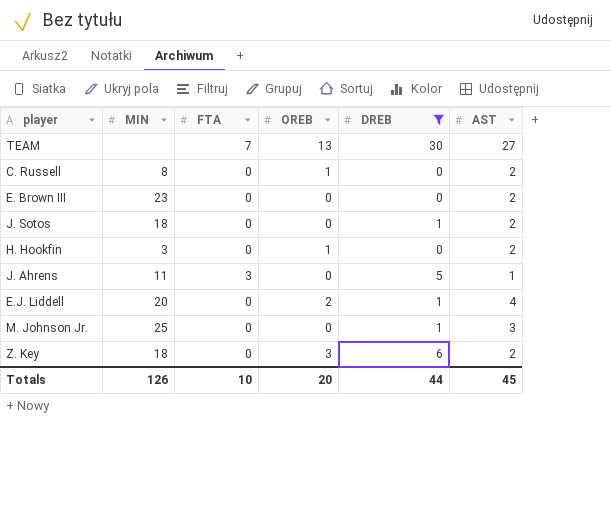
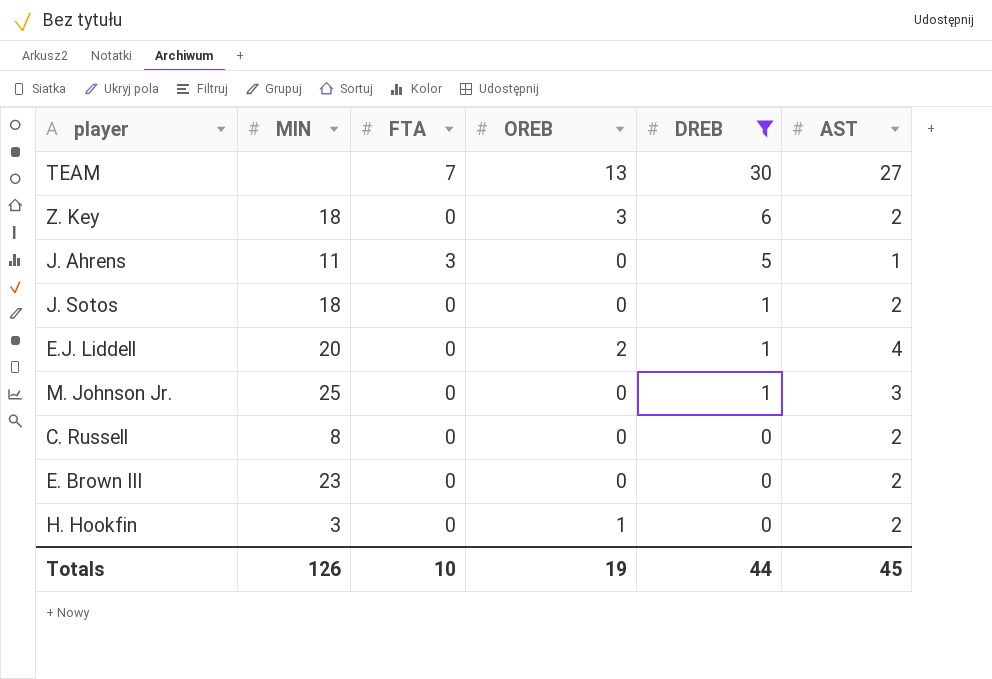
row order: none -> DREB descending
C. Russell | OREB: 1 -> 0
Totals | OREB: 20 -> 19

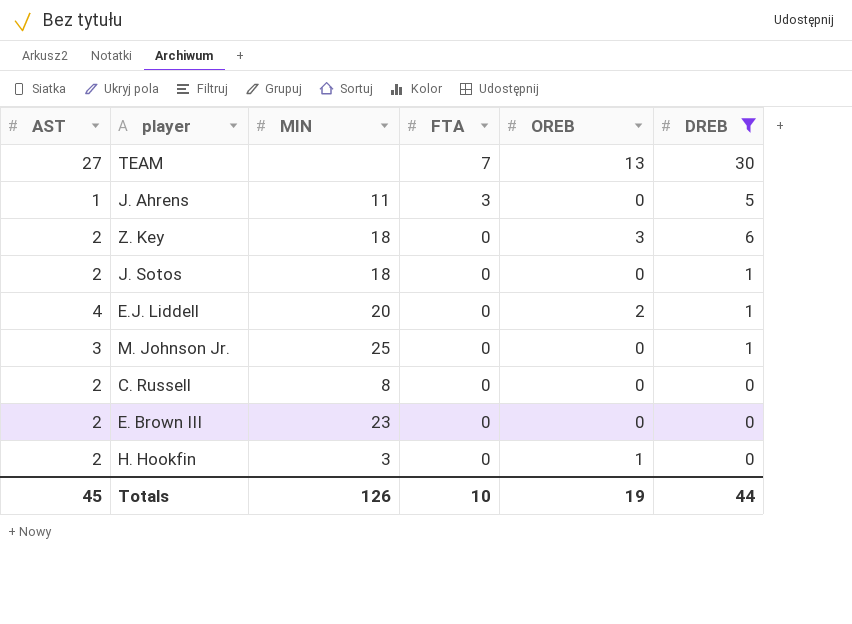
row order: DREB descending -> FTA descending
column AST | position: 6 -> 1

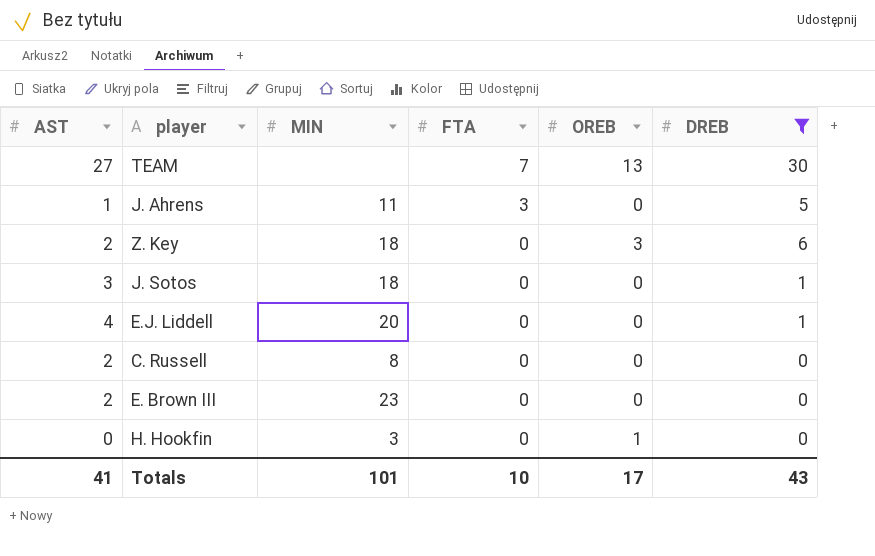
row M. Johnson Jr.: 3 | 25 | 0 | 0 | 1 -> none
J. Sotos | AST: 2 -> 3
E.J. Liddell | OREB: 2 -> 0
H. Hookfin | AST: 2 -> 0
Totals | AST: 45 -> 41
Totals | MIN: 126 -> 101
Totals | OREB: 19 -> 17
Totals | DREB: 44 -> 43

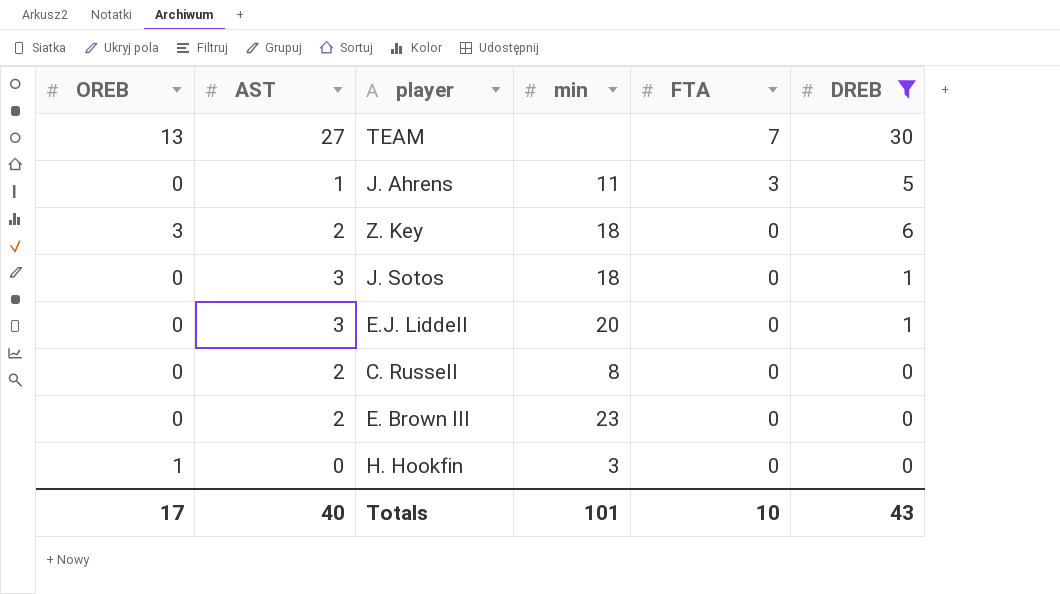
column OREB | position: 5 -> 1
column name: MIN -> min
E.J. Liddell | AST: 4 -> 3
Totals | AST: 41 -> 40

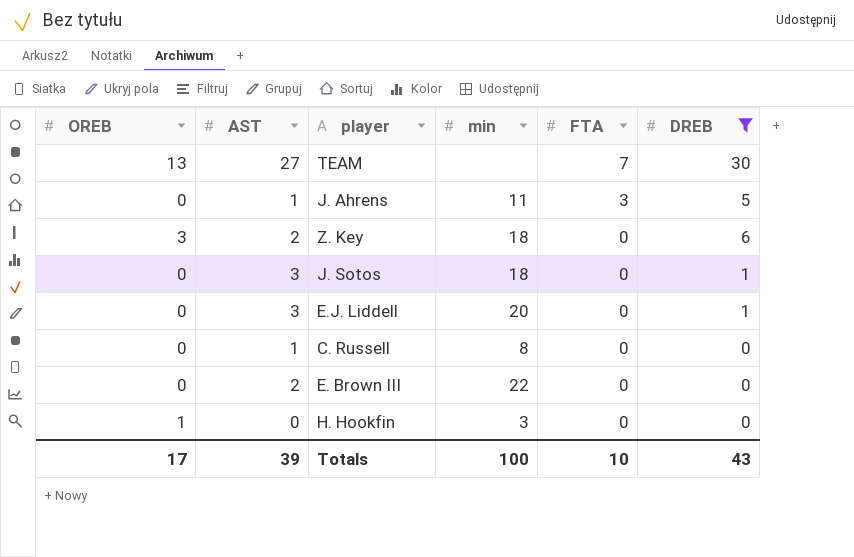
C. Russell | AST: 2 -> 1
E. Brown III | min: 23 -> 22
Totals | AST: 40 -> 39
Totals | min: 101 -> 100

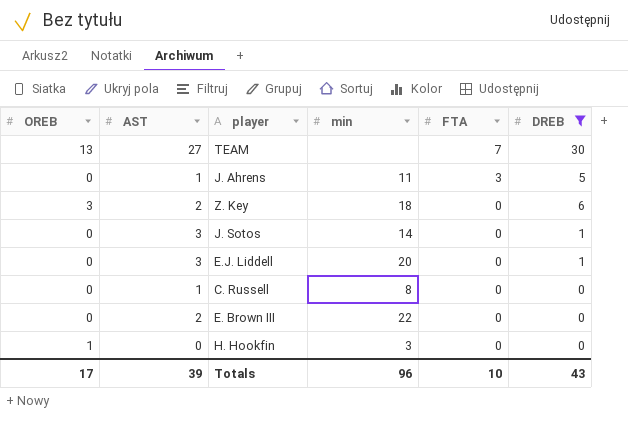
J. Sotos | min: 18 -> 14
Totals | min: 100 -> 96

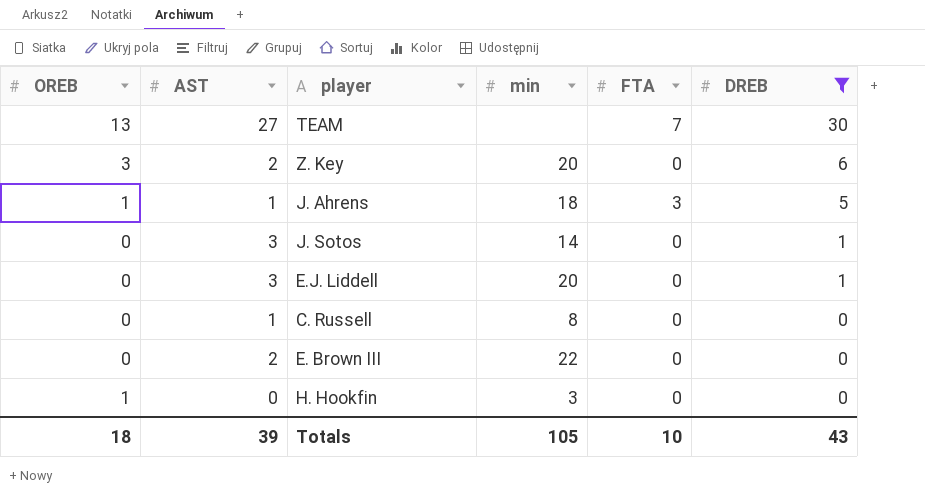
row order: FTA descending -> DREB descending
Z. Key | min: 18 -> 20
J. Ahrens | OREB: 0 -> 1
J. Ahrens | min: 11 -> 18
Totals | OREB: 17 -> 18
Totals | min: 96 -> 105

